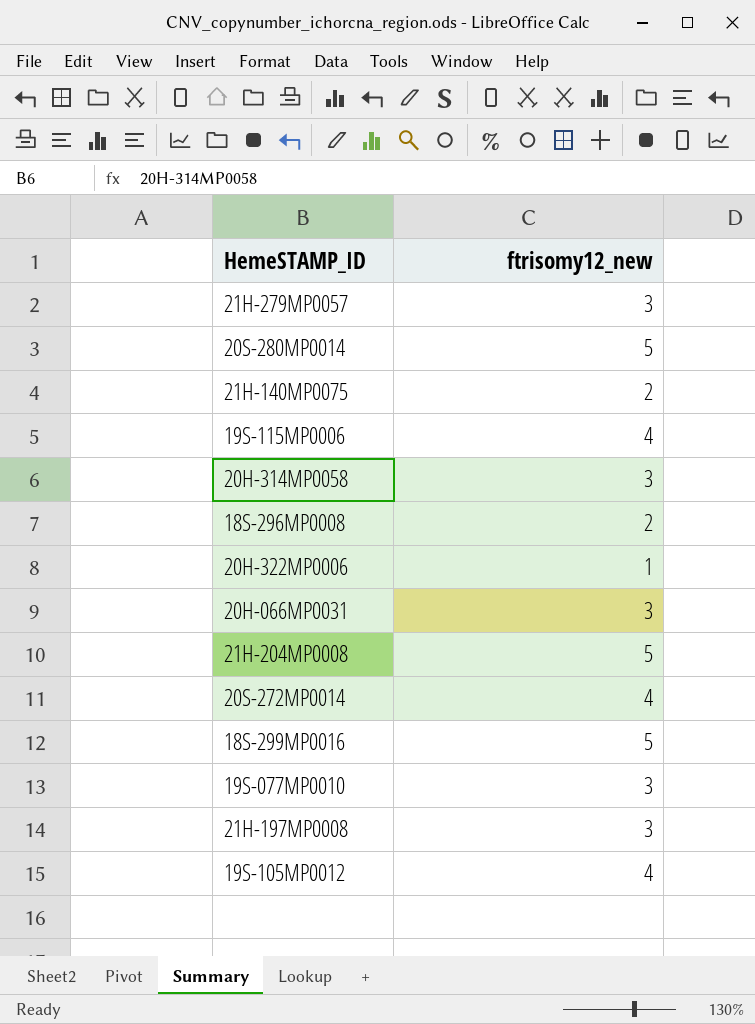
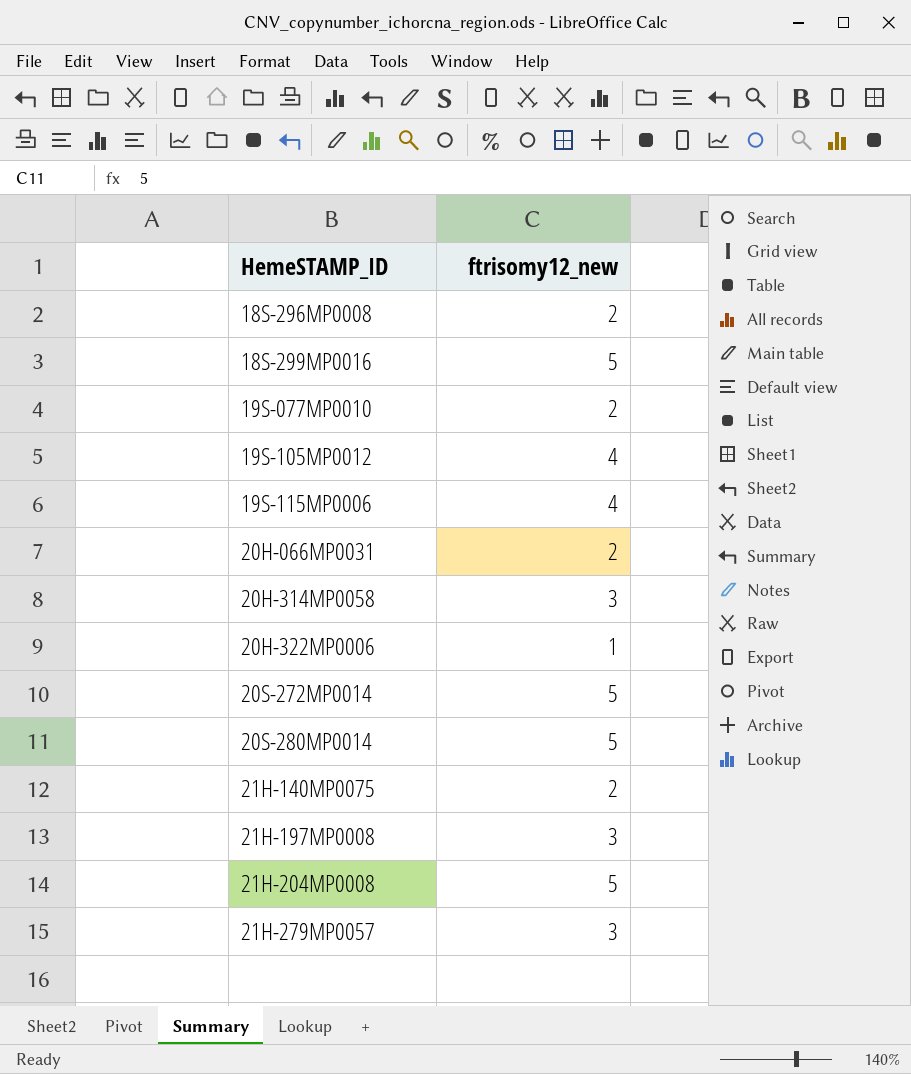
row order: none -> HemeSTAMP_ID ascending
19S-077MP0010 | ftrisomy12_new: 3 -> 2
20H-066MP0031 | ftrisomy12_new: 3 -> 2
20S-272MP0014 | ftrisomy12_new: 4 -> 5

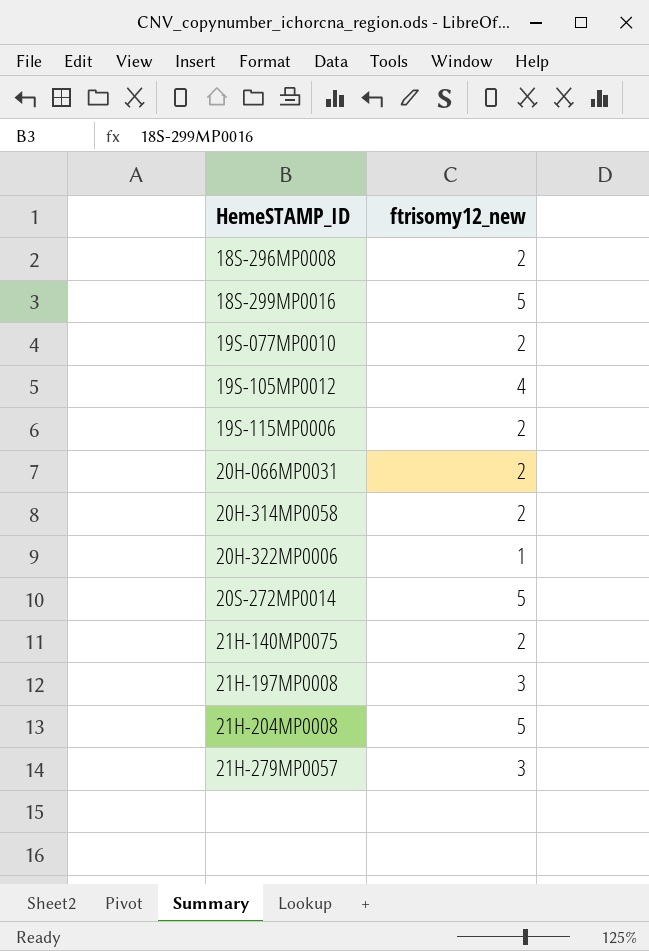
row 20S-280MP0014: 5 -> none
19S-115MP0006 | ftrisomy12_new: 4 -> 2
20H-314MP0058 | ftrisomy12_new: 3 -> 2

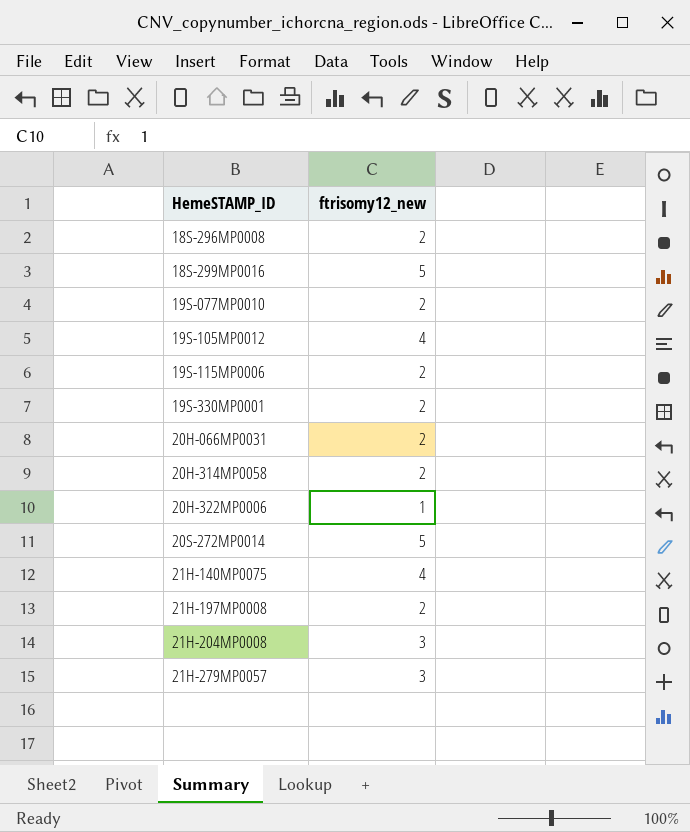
row 19S-330MP0001: none -> 2
21H-140MP0075 | ftrisomy12_new: 2 -> 4
21H-197MP0008 | ftrisomy12_new: 3 -> 2
21H-204MP0008 | ftrisomy12_new: 5 -> 3

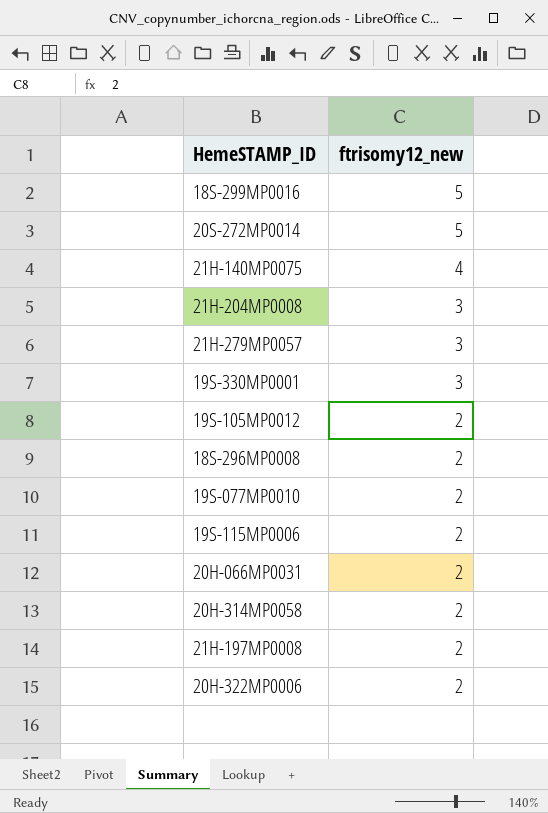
row order: HemeSTAMP_ID ascending -> ftrisomy12_new descending
19S-330MP0001 | ftrisomy12_new: 2 -> 3
19S-105MP0012 | ftrisomy12_new: 4 -> 2
20H-322MP0006 | ftrisomy12_new: 1 -> 2

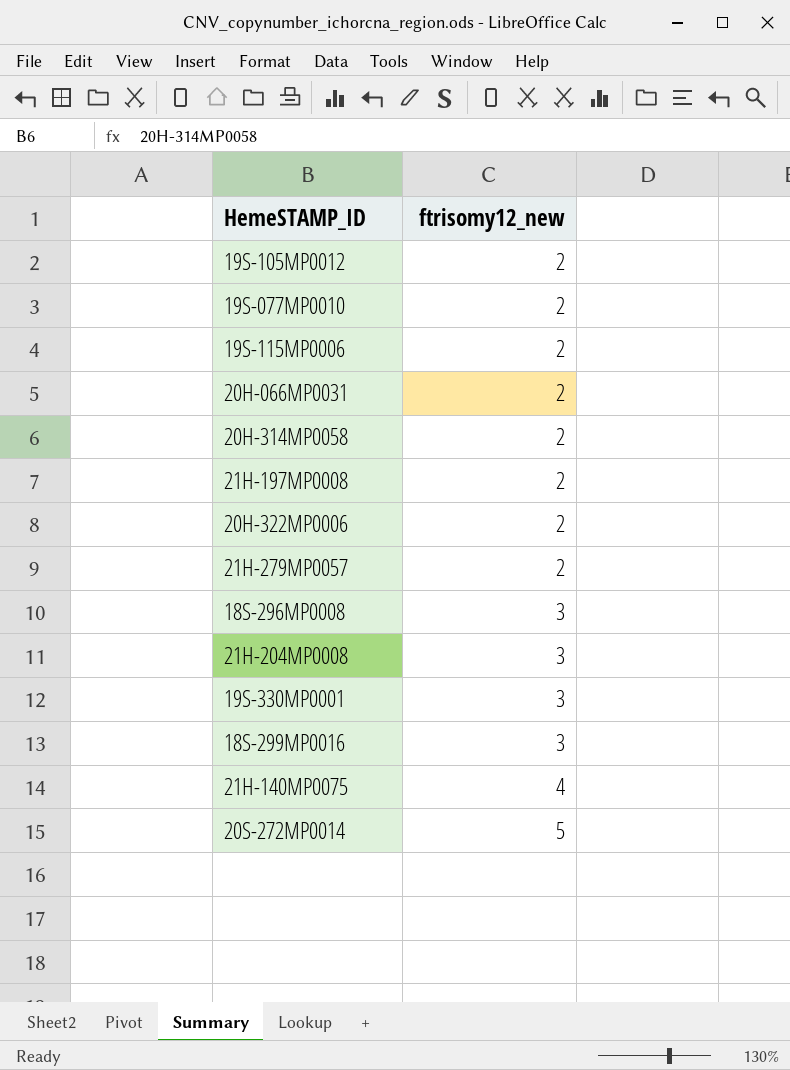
row order: ftrisomy12_new descending -> ftrisomy12_new ascending
21H-279MP0057 | ftrisomy12_new: 3 -> 2
18S-296MP0008 | ftrisomy12_new: 2 -> 3
18S-299MP0016 | ftrisomy12_new: 5 -> 3

